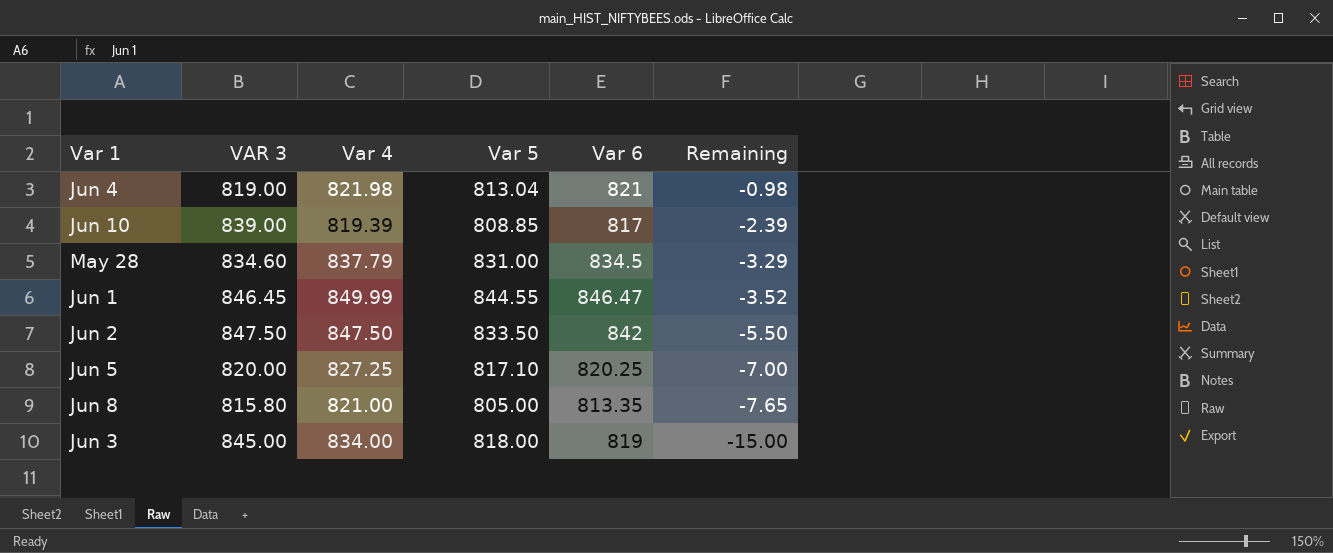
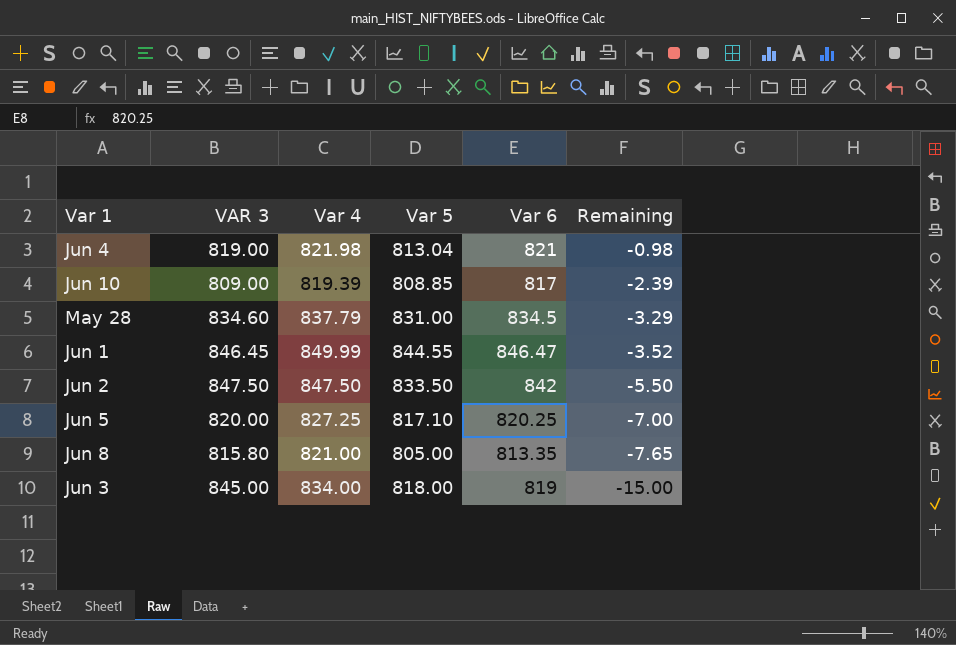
Jun 10 | VAR 3: 839.00 -> 809.00

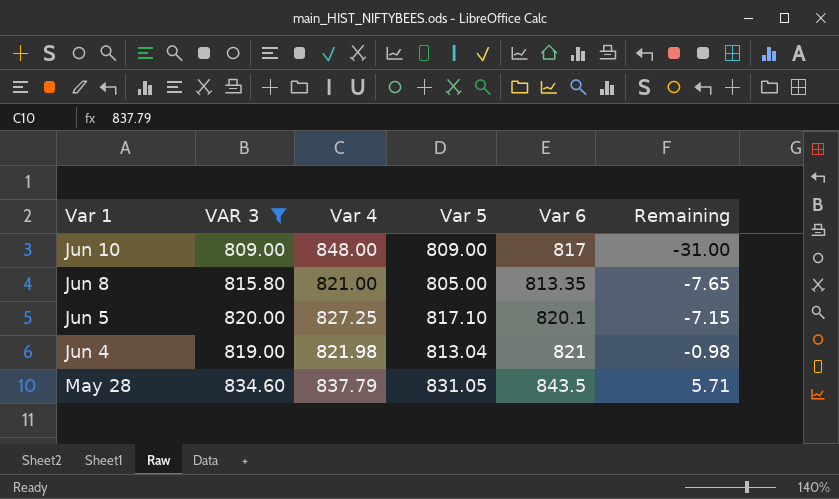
filter: none -> VAR 3 <= 834.60
row order: Remaining descending -> Var 1 descending
Jun 10 | Var 4: 819.39 -> 848.00
Jun 10 | Var 5: 808.85 -> 809.00
Jun 10 | Remaining: -2.39 -> -31.00
Jun 5 | Var 6: 820.25 -> 820.1
Jun 5 | Remaining: -7.00 -> -7.15
May 28 | Var 5: 831.00 -> 831.05
May 28 | Var 6: 834.5 -> 843.5
May 28 | Remaining: -3.29 -> 5.71

